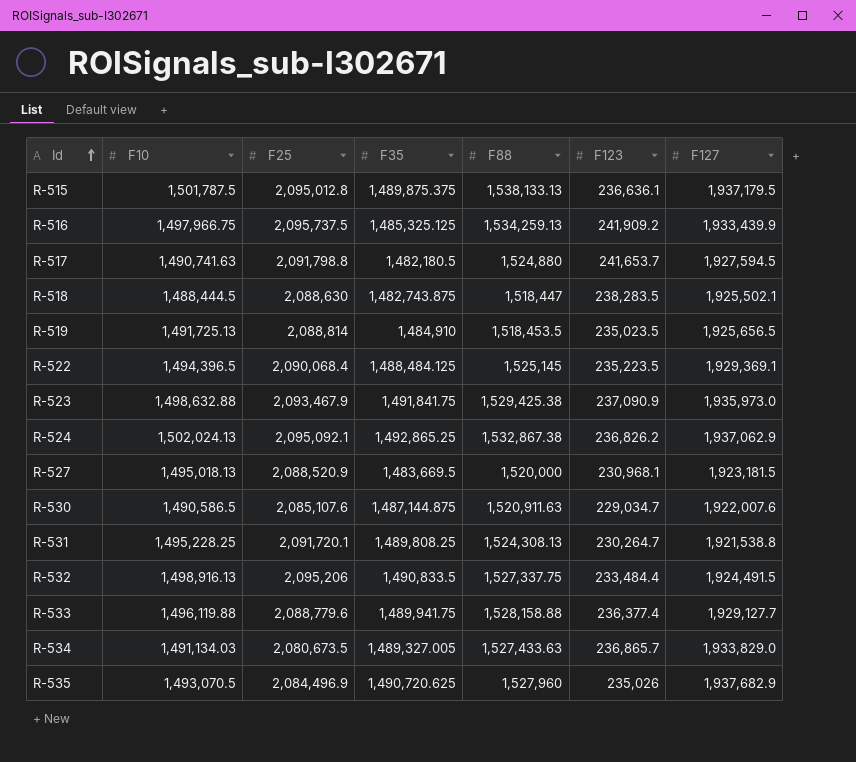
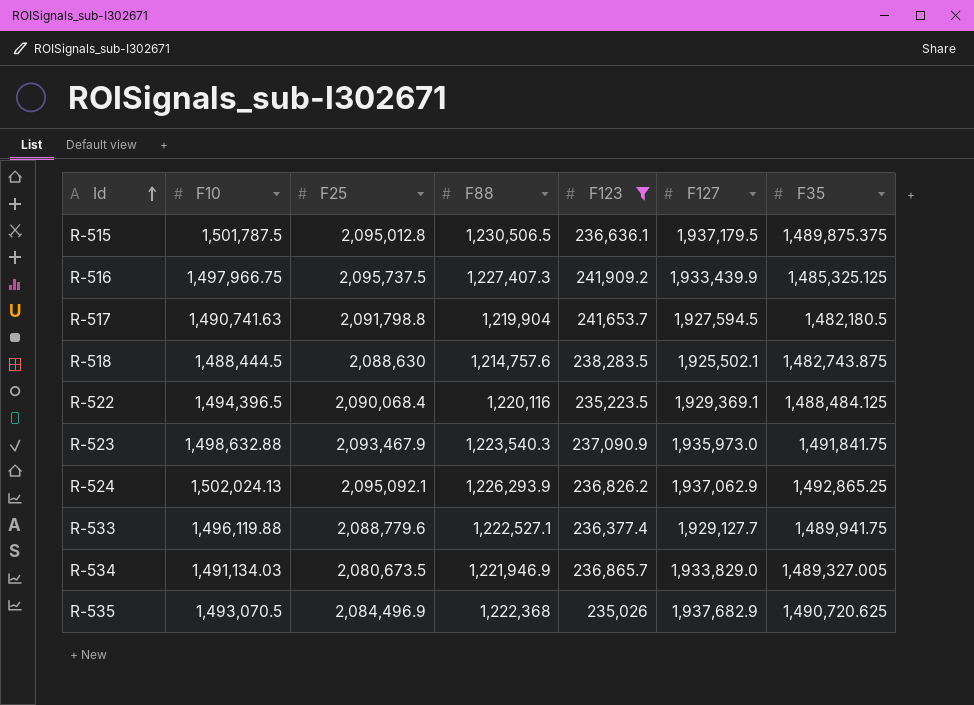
filter: none -> F123 >= 235,026
column F35 | position: 4 -> 7
R-515 | F88: 1,538,133.13 -> 1,230,506.5
R-516 | F88: 1,534,259.13 -> 1,227,407.3
R-517 | F88: 1,524,880 -> 1,219,904
R-518 | F88: 1,518,447 -> 1,214,757.6
R-522 | F88: 1,525,145 -> 1,220,116
R-523 | F88: 1,529,425.38 -> 1,223,540.3
R-524 | F88: 1,532,867.38 -> 1,226,293.9
R-533 | F88: 1,528,158.88 -> 1,222,527.1
R-534 | F88: 1,527,433.63 -> 1,221,946.9
R-535 | F88: 1,527,960 -> 1,222,368

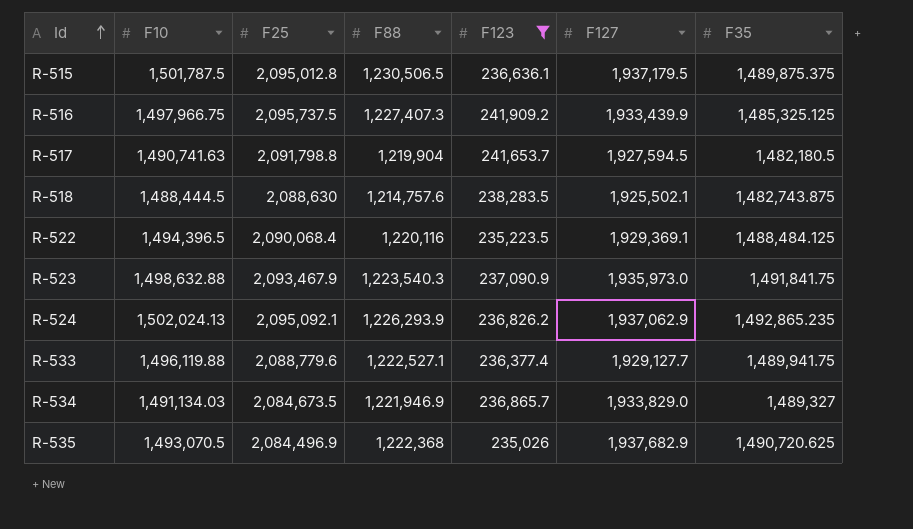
R-524 | F35: 1,492,865.25 -> 1,492,865.235
R-534 | F25: 2,080,673.5 -> 2,084,673.5
R-534 | F35: 1,489,327.005 -> 1,489,327

